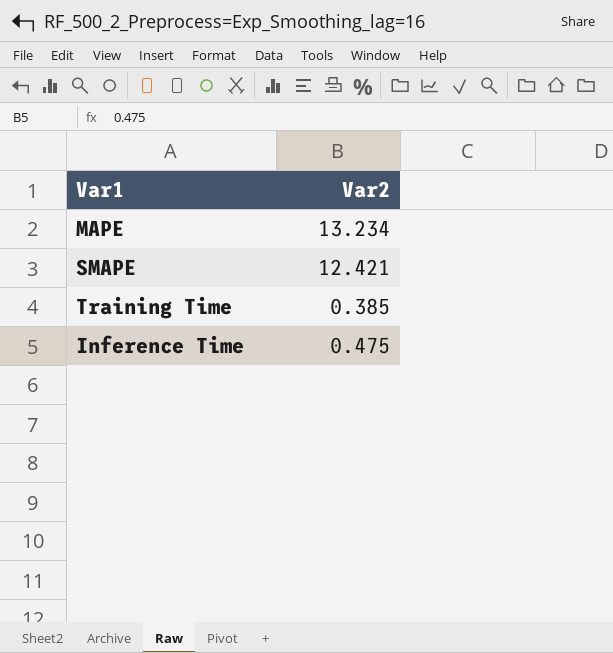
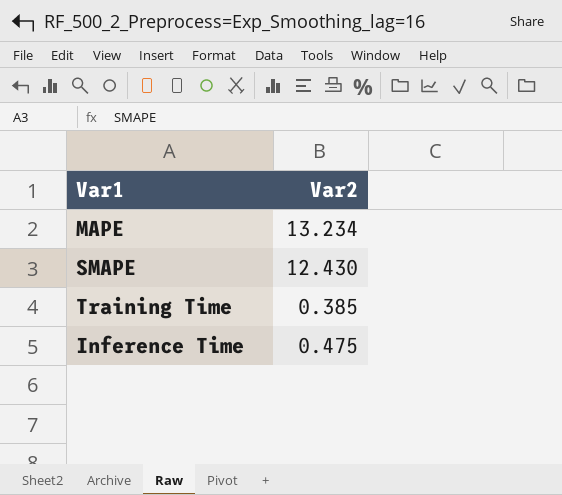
SMAPE | Var2: 12.421 -> 12.430

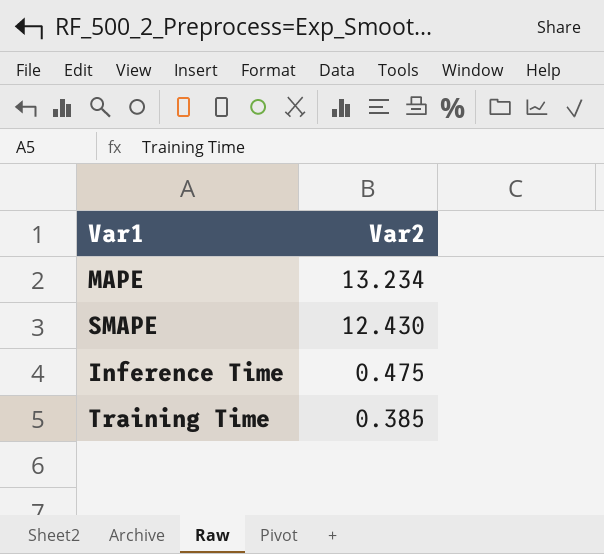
row order: none -> Var2 descending

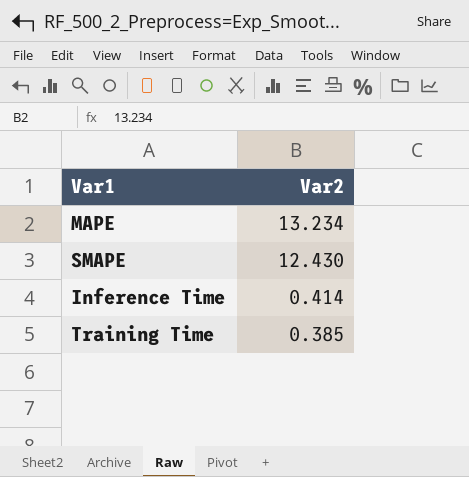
Inference Time | Var2: 0.475 -> 0.414

